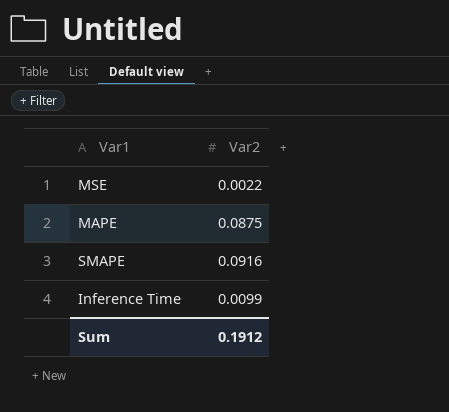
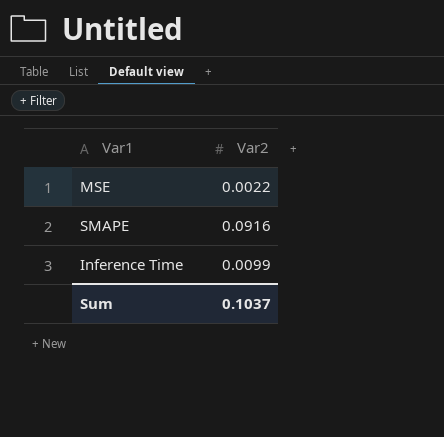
row MAPE: 0.0875 -> none
Sum | Var2: 0.1912 -> 0.1037

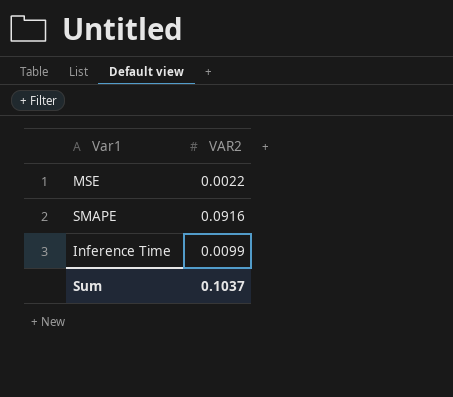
column name: Var2 -> VAR2

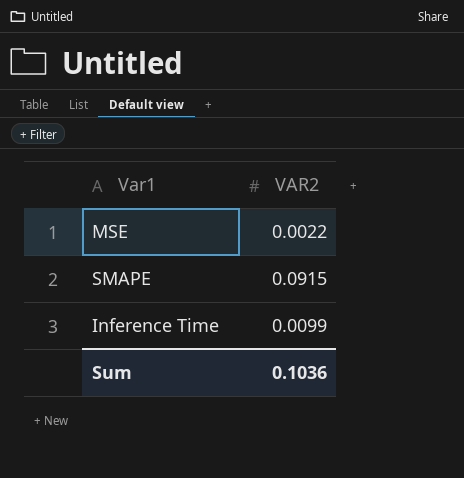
SMAPE | VAR2: 0.0916 -> 0.0915
Sum | VAR2: 0.1037 -> 0.1036

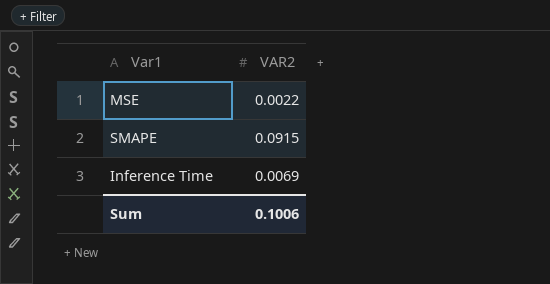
Inference Time | VAR2: 0.0099 -> 0.0069
Sum | VAR2: 0.1036 -> 0.1006

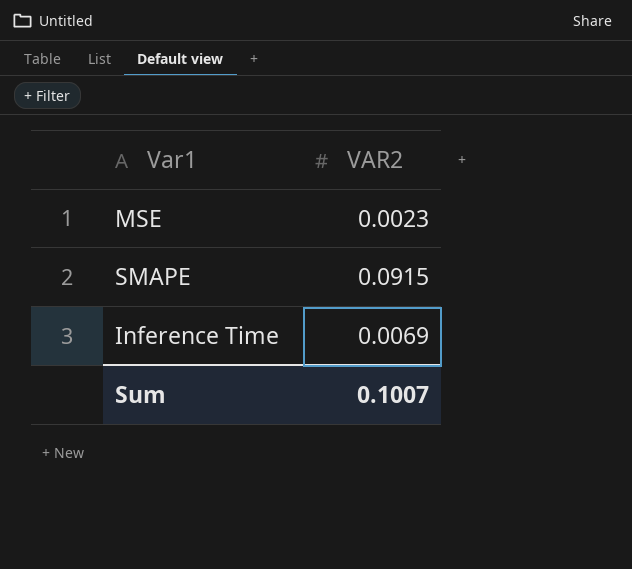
MSE | VAR2: 0.0022 -> 0.0023
Sum | VAR2: 0.1006 -> 0.1007

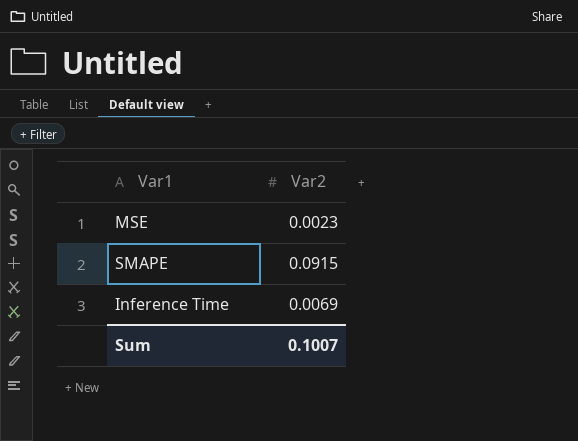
column name: VAR2 -> Var2

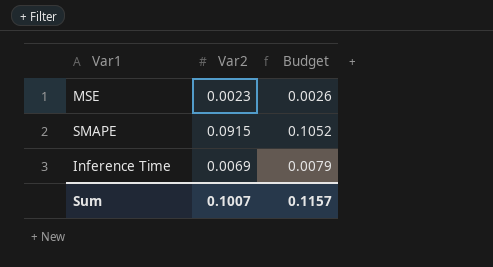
column Budget | formula: none -> [Var2] * 1.15

